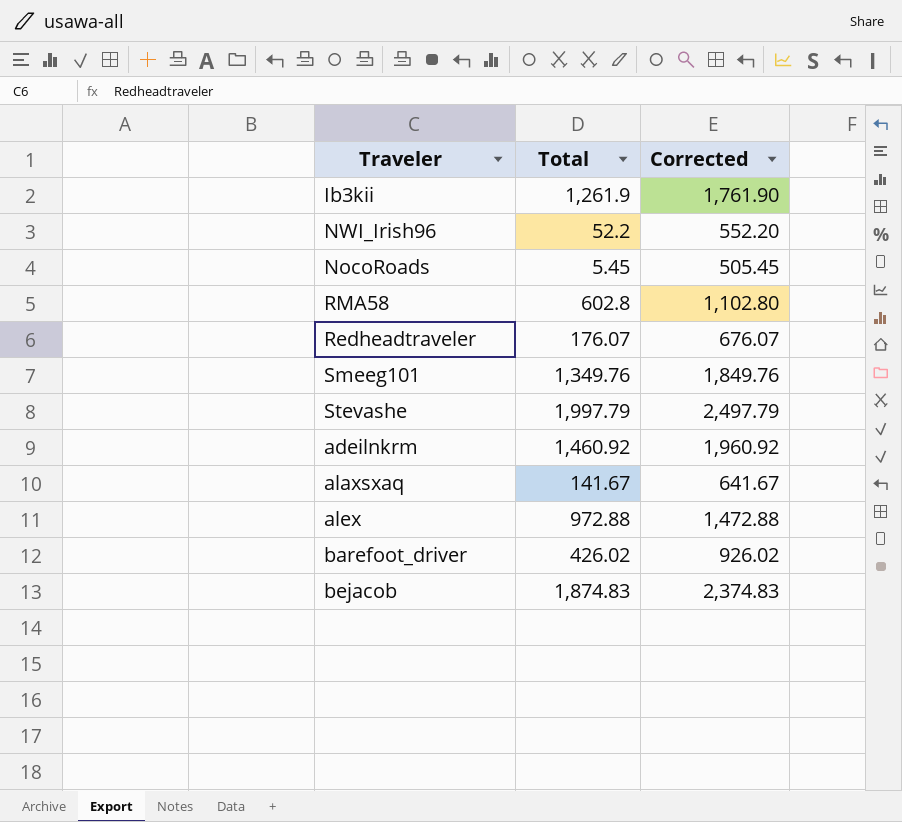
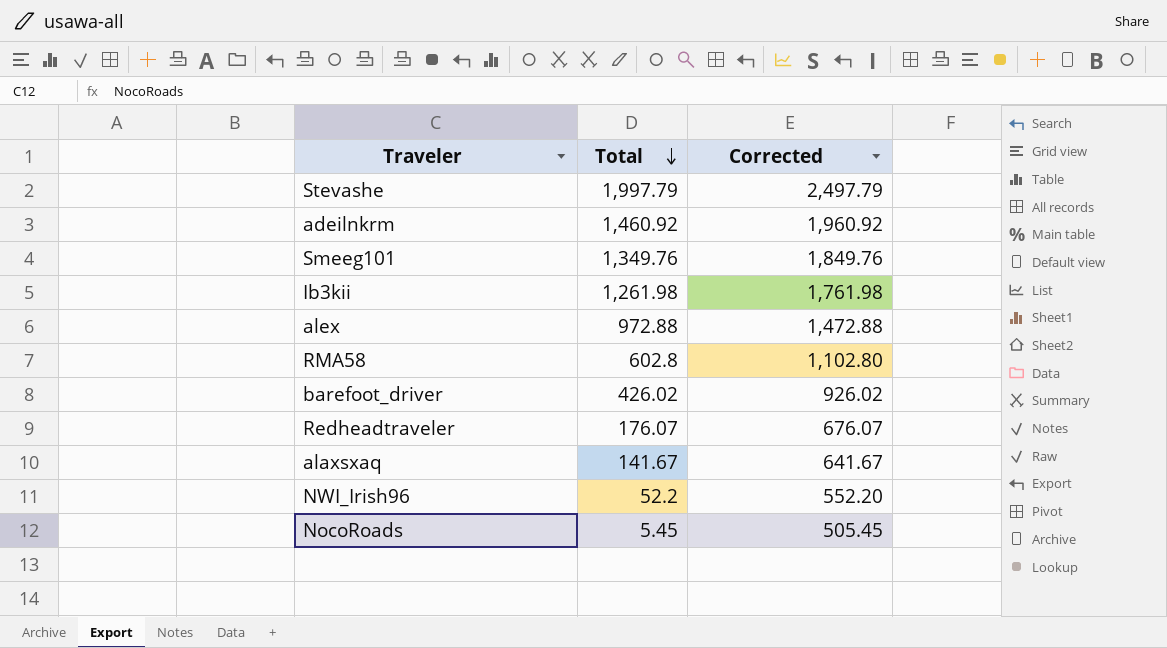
row order: none -> Total descending
row bejacob: 1,874.83 | 2,374.83 -> none
Ib3kii | Total: 1,261.9 -> 1,261.98
Ib3kii | Corrected: 1,761.90 -> 1,761.98

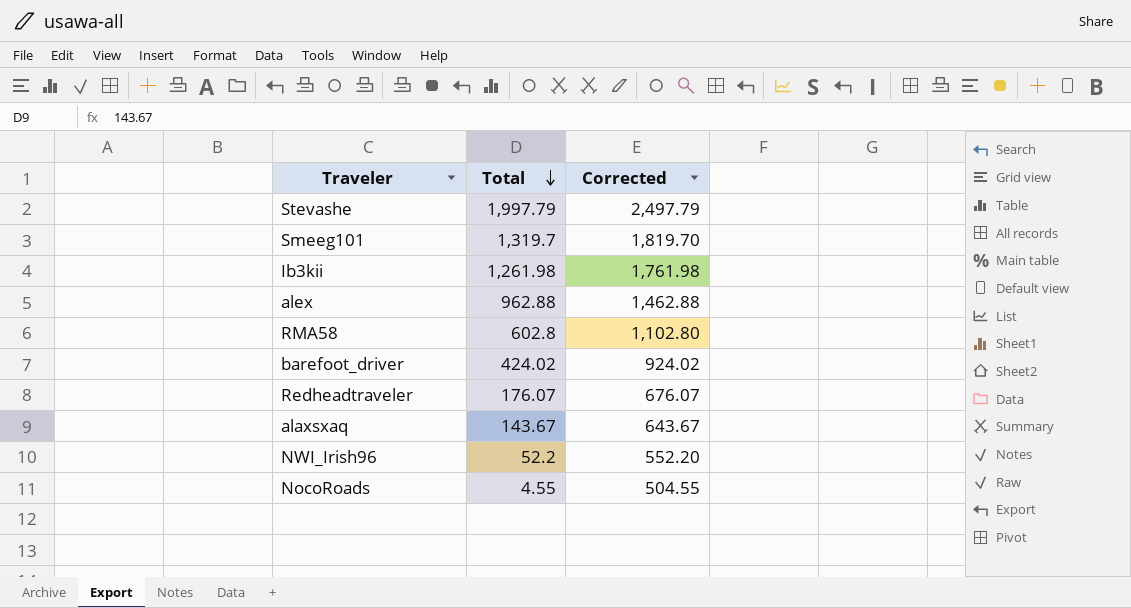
row adeilnkrm: 1,460.92 | 1,960.92 -> none
Smeeg101 | Total: 1,349.76 -> 1,319.7
Smeeg101 | Corrected: 1,849.76 -> 1,819.70
alex | Total: 972.88 -> 962.88
alex | Corrected: 1,472.88 -> 1,462.88
barefoot_driver | Total: 426.02 -> 424.02
barefoot_driver | Corrected: 926.02 -> 924.02
alaxsxaq | Total: 141.67 -> 143.67
alaxsxaq | Corrected: 641.67 -> 643.67
NocoRoads | Total: 5.45 -> 4.55
NocoRoads | Corrected: 505.45 -> 504.55

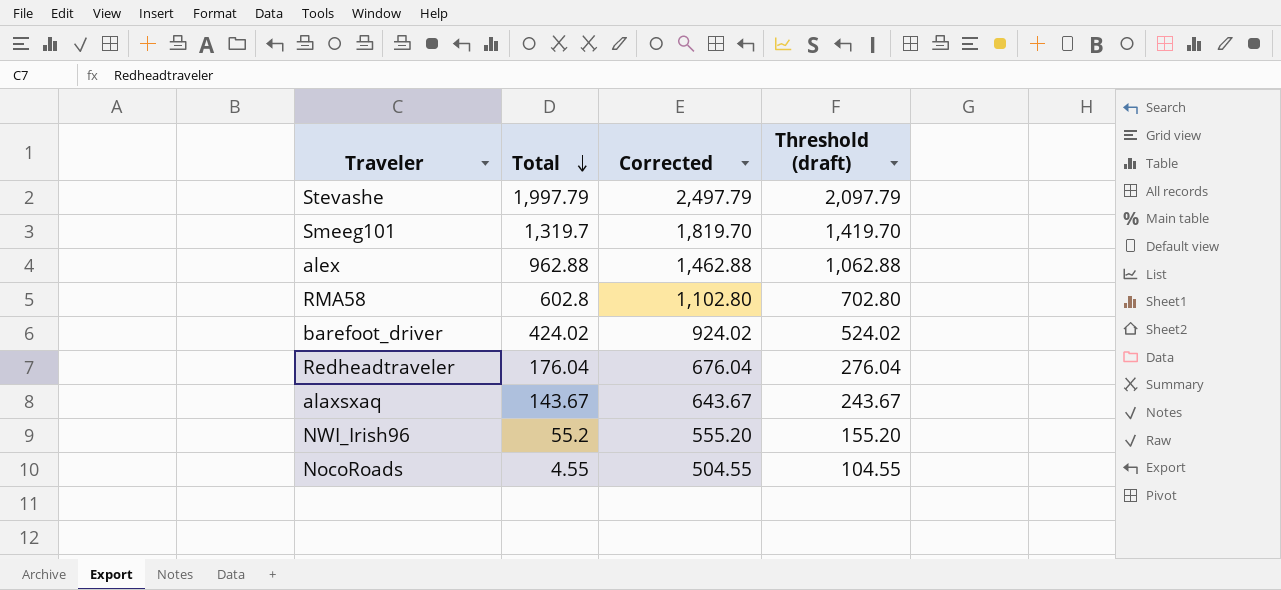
column Threshold (draft) | formula: none -> [Total] + 100
row Ib3kii: 1,261.98 | 1,761.98 -> none
Redheadtraveler | Total: 176.07 -> 176.04
Redheadtraveler | Corrected: 676.07 -> 676.04
NWI_Irish96 | Total: 52.2 -> 55.2
NWI_Irish96 | Corrected: 552.20 -> 555.20

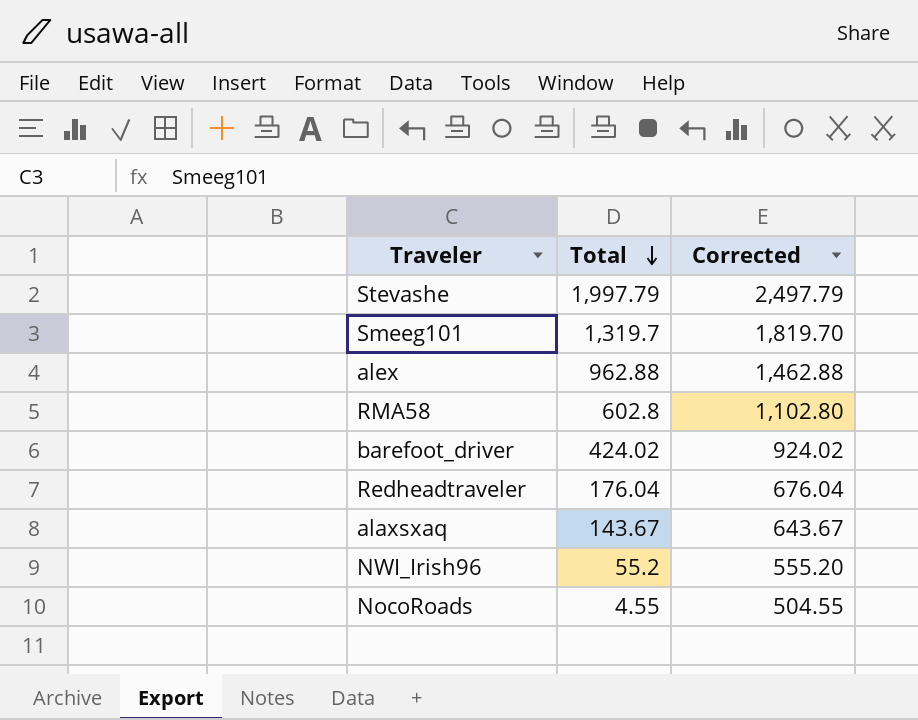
column Threshold (draft) | formula: [Total] + 100 -> none

